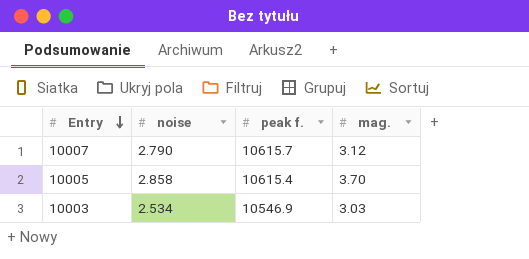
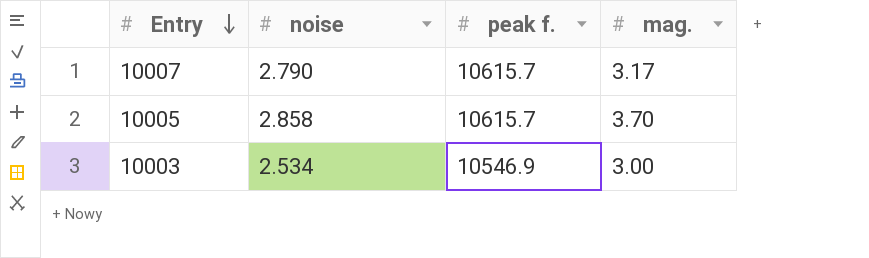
10007 | mag.: 3.12 -> 3.17
10005 | peak f.: 10615.4 -> 10615.7
10003 | mag.: 3.03 -> 3.00

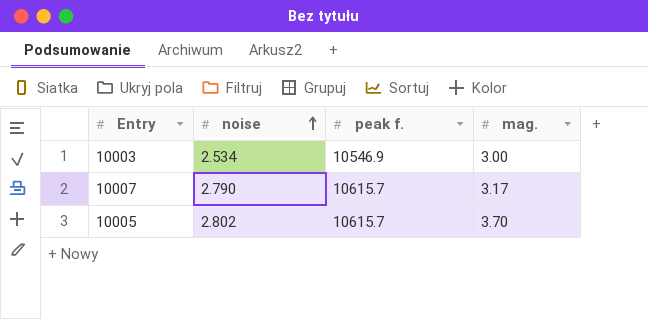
row order: Entry descending -> noise ascending
10005 | noise: 2.858 -> 2.802

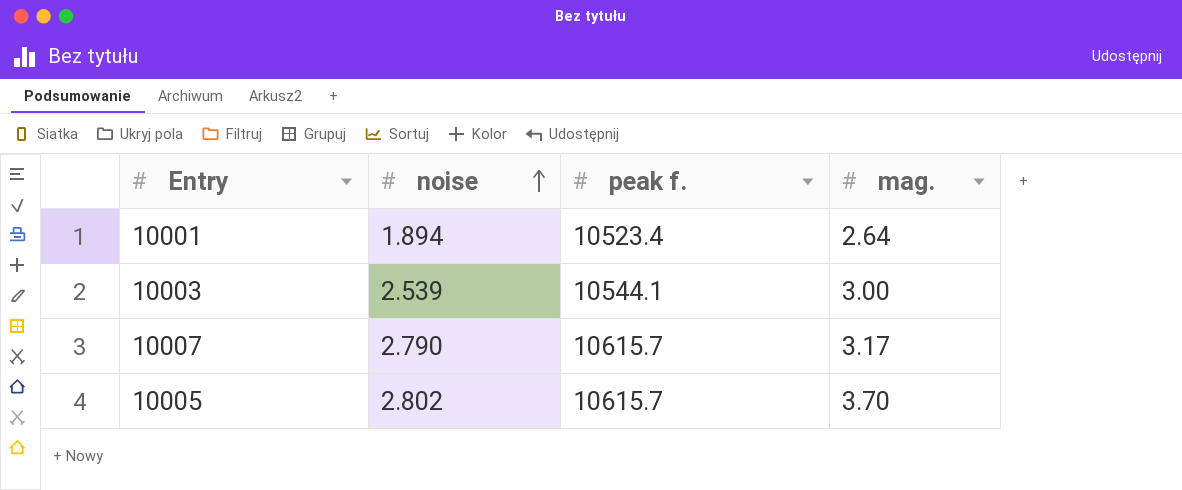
row 10001: none -> 1.894 | 10523.4 | 2.64
10003 | noise: 2.534 -> 2.539
10003 | peak f.: 10546.9 -> 10544.1

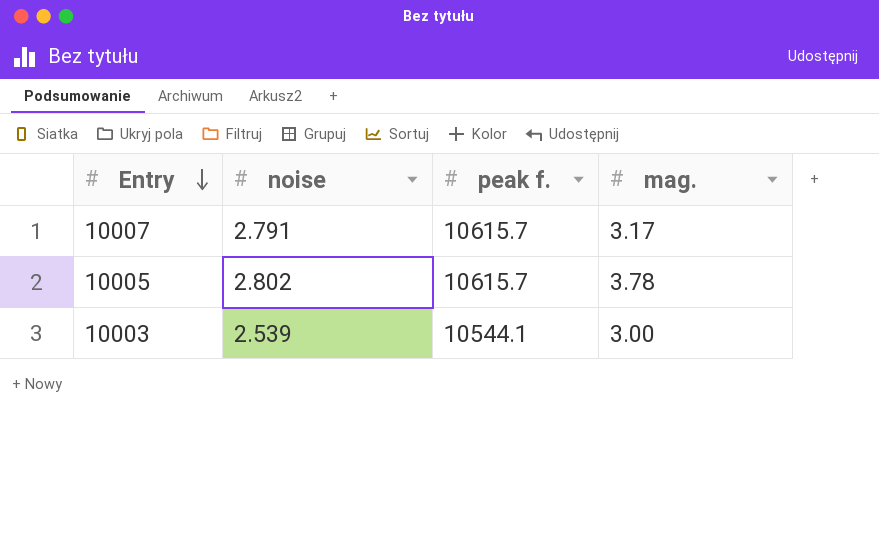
row order: noise ascending -> Entry descending
row 10001: 1.894 | 10523.4 | 2.64 -> none
10007 | noise: 2.790 -> 2.791
10005 | mag.: 3.70 -> 3.78

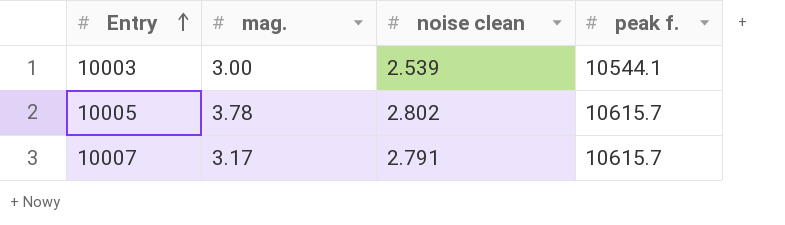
row order: Entry descending -> Entry ascending
column mag. | position: 4 -> 2
column name: noise -> noise clean

